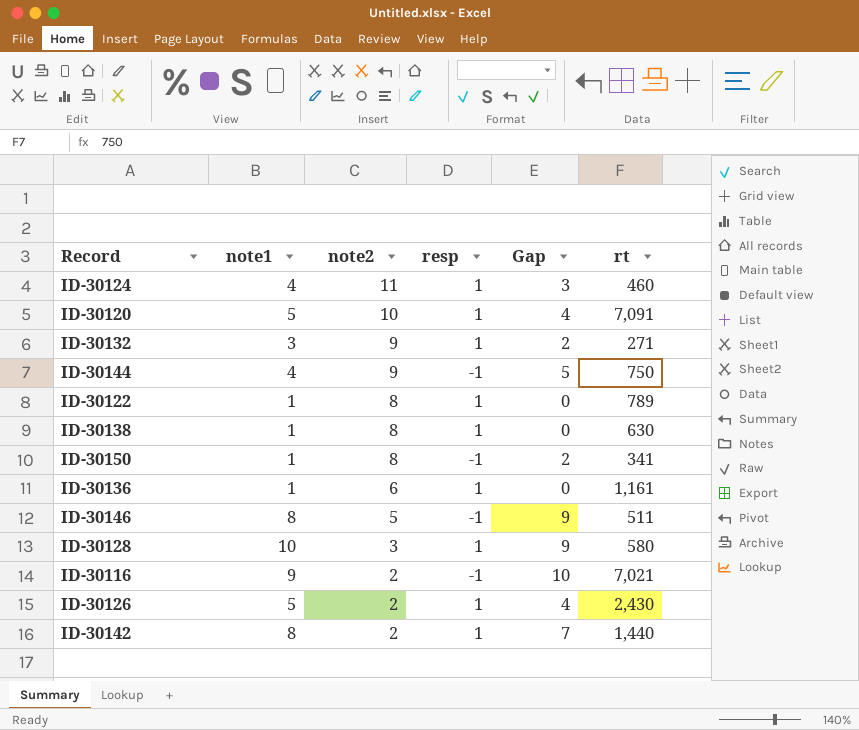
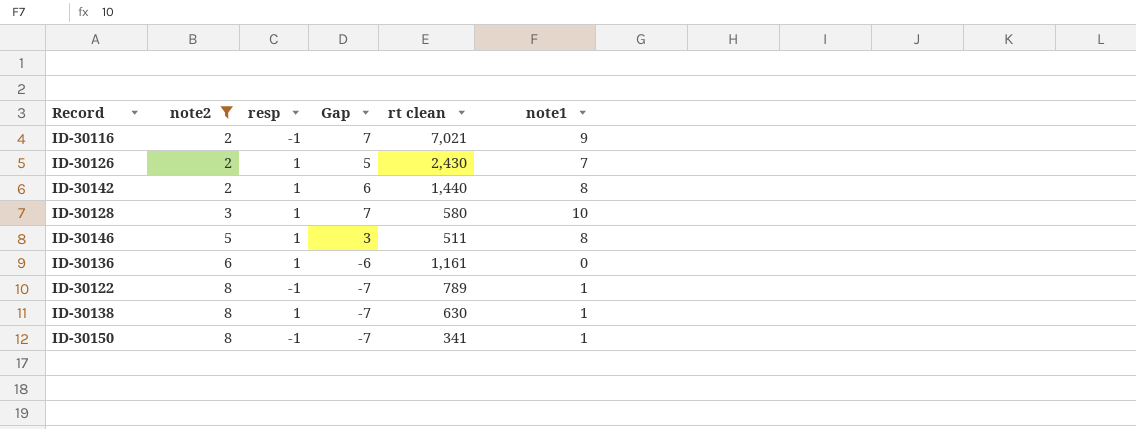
filter: none -> note2 <= 8
row order: note2 descending -> note2 ascending
column Gap | formula: [note1] - [resp] -> [note1] - [note2]
column name: rt -> rt clean
column note1 | position: 2 -> 6
ID-30126 | note1: 5 -> 7
ID-30146 | resp: -1 -> 1
ID-30136 | note1: 1 -> 0
ID-30122 | resp: 1 -> -1

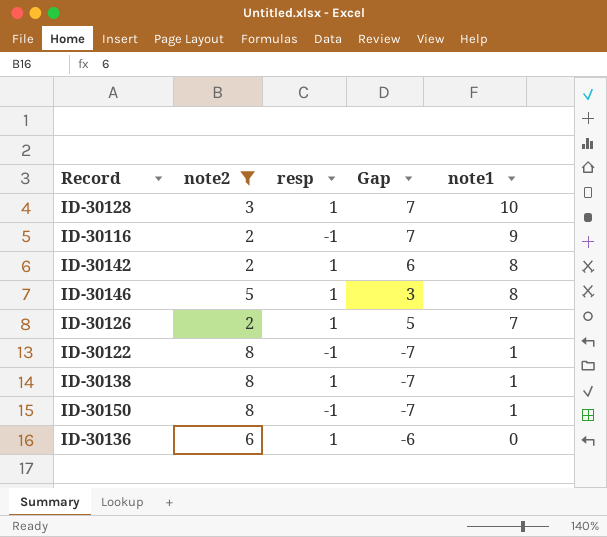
row order: note2 ascending -> note1 descending
column rt clean | position: 5 -> none

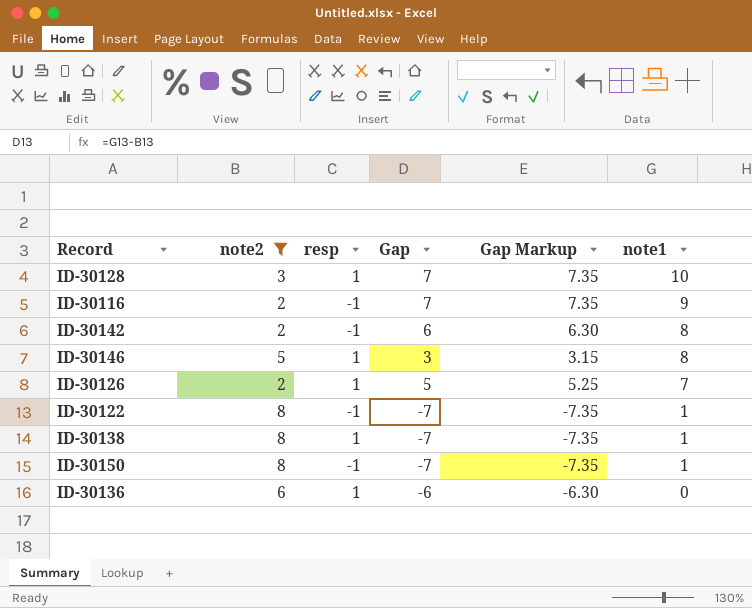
column Gap Markup | formula: none -> [Gap] * 1.05
ID-30142 | resp: 1 -> -1

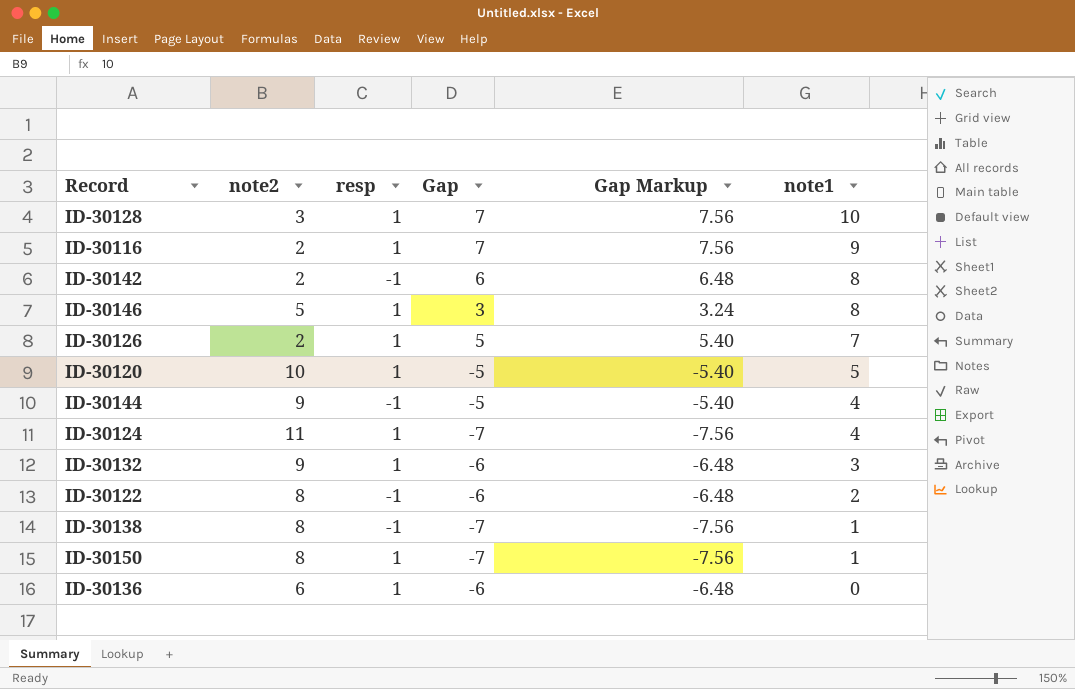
filter: note2 <= 8 -> none
column Gap Markup | formula: [Gap] * 1.05 -> [Gap] * 1.08
ID-30116 | resp: -1 -> 1
ID-30122 | Gap: -7 -> -6
ID-30122 | note1: 1 -> 2
ID-30138 | resp: 1 -> -1
ID-30150 | resp: -1 -> 1

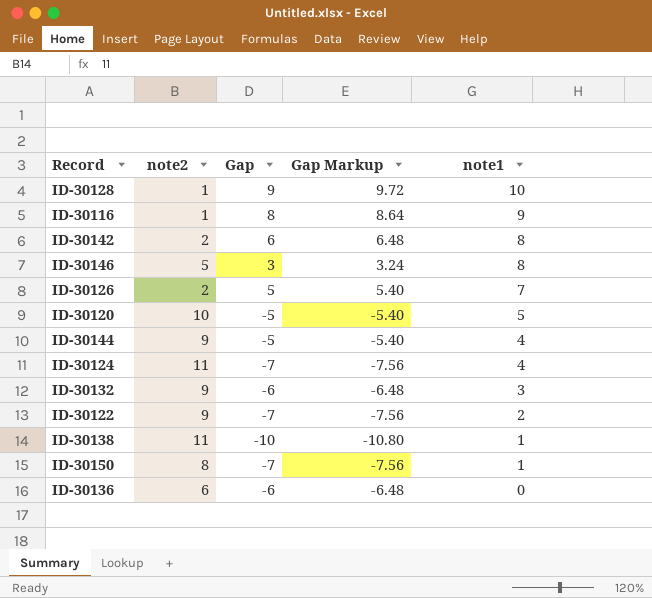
column resp | position: 3 -> none
ID-30128 | note2: 3 -> 1
ID-30128 | Gap: 7 -> 9
ID-30128 | Gap Markup: 7.56 -> 9.72
ID-30116 | note2: 2 -> 1
ID-30116 | Gap: 7 -> 8
ID-30116 | Gap Markup: 7.56 -> 8.64
ID-30122 | note2: 8 -> 9
ID-30122 | Gap: -6 -> -7
ID-30122 | Gap Markup: -6.48 -> -7.56
ID-30138 | note2: 8 -> 11
ID-30138 | Gap: -7 -> -10
ID-30138 | Gap Markup: -7.56 -> -10.80

